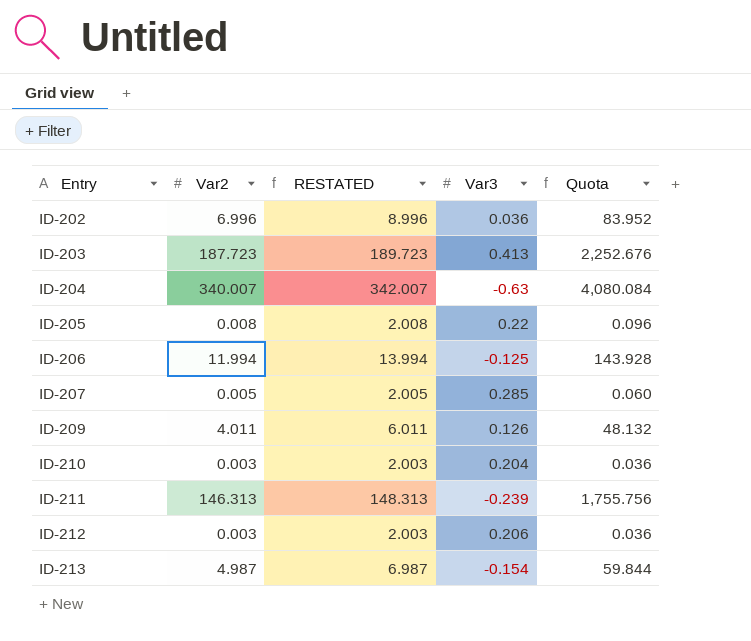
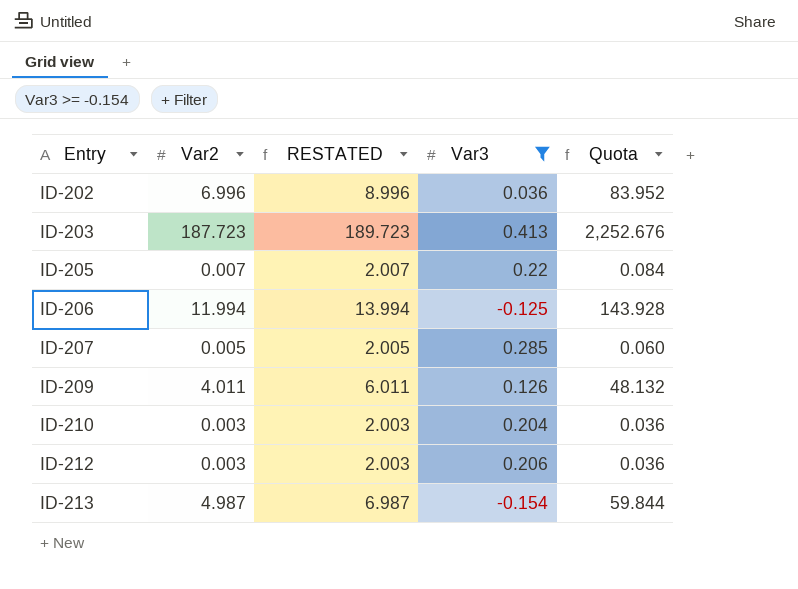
filter: none -> Var3 >= -0.154
ID-205 | Var2: 0.008 -> 0.007
ID-205 | RESTATED: 2.008 -> 2.007
ID-205 | Quota: 0.096 -> 0.084

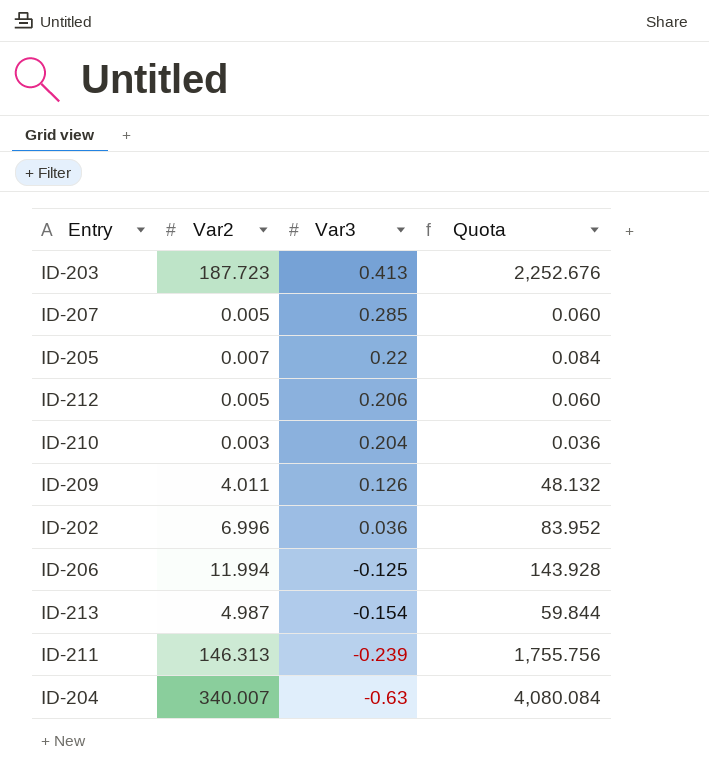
filter: Var3 >= -0.154 -> none
row order: Entry ascending -> Var3 descending
column RESTATED | formula: [Var2] + 2 -> none
ID-212 | Var2: 0.003 -> 0.005
ID-212 | Quota: 0.036 -> 0.060

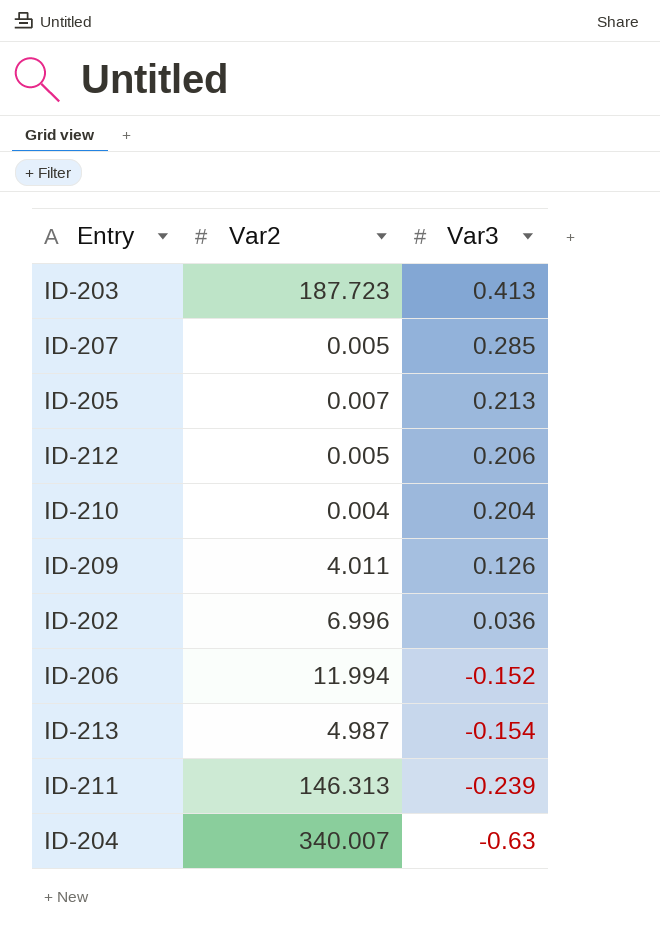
column Quota | formula: [Var2] * 12 -> none
ID-205 | Var3: 0.22 -> 0.213
ID-210 | Var2: 0.003 -> 0.004
ID-206 | Var3: -0.125 -> -0.152

